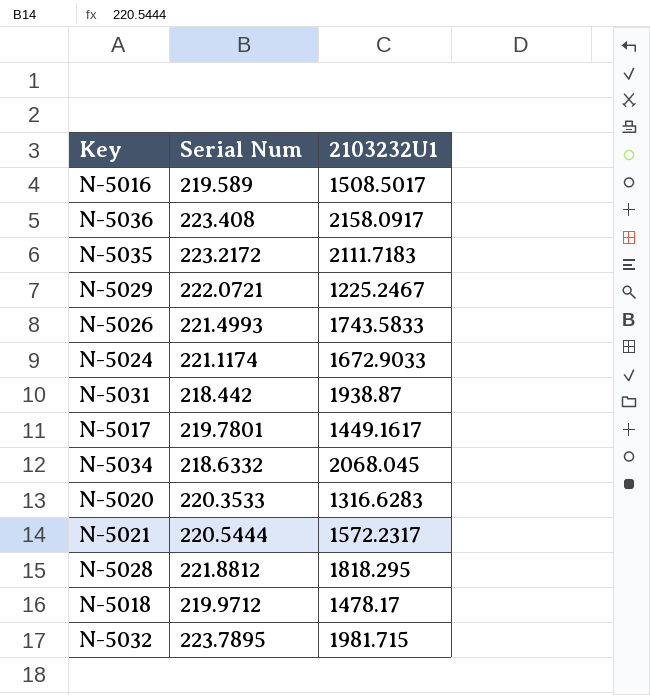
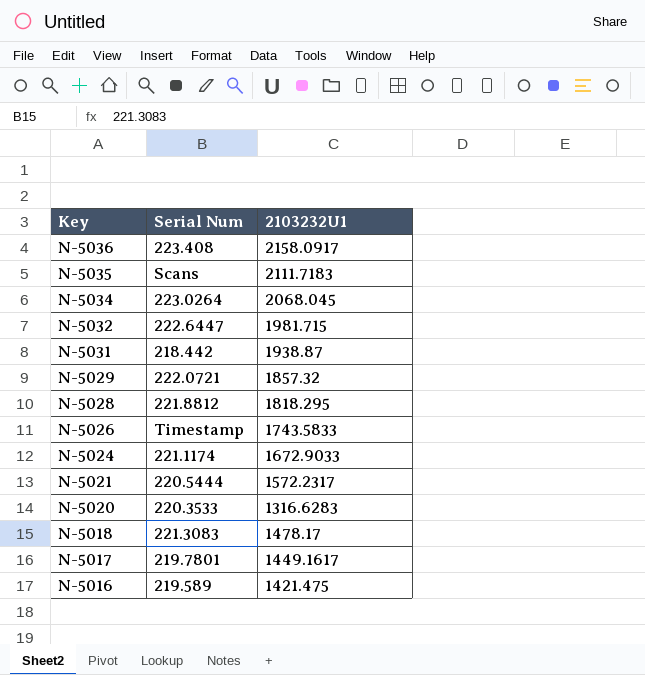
row order: none -> Key descending
N-5035 | Serial Num: 223.2172 -> Scans
N-5034 | Serial Num: 218.6332 -> 223.0264
N-5032 | Serial Num: 223.7895 -> 222.6447
N-5029 | 2103232U1: 1225.2467 -> 1857.32
N-5026 | Serial Num: 221.4993 -> Timestamp
N-5018 | Serial Num: 219.9712 -> 221.3083
N-5016 | 2103232U1: 1508.5017 -> 1421.475

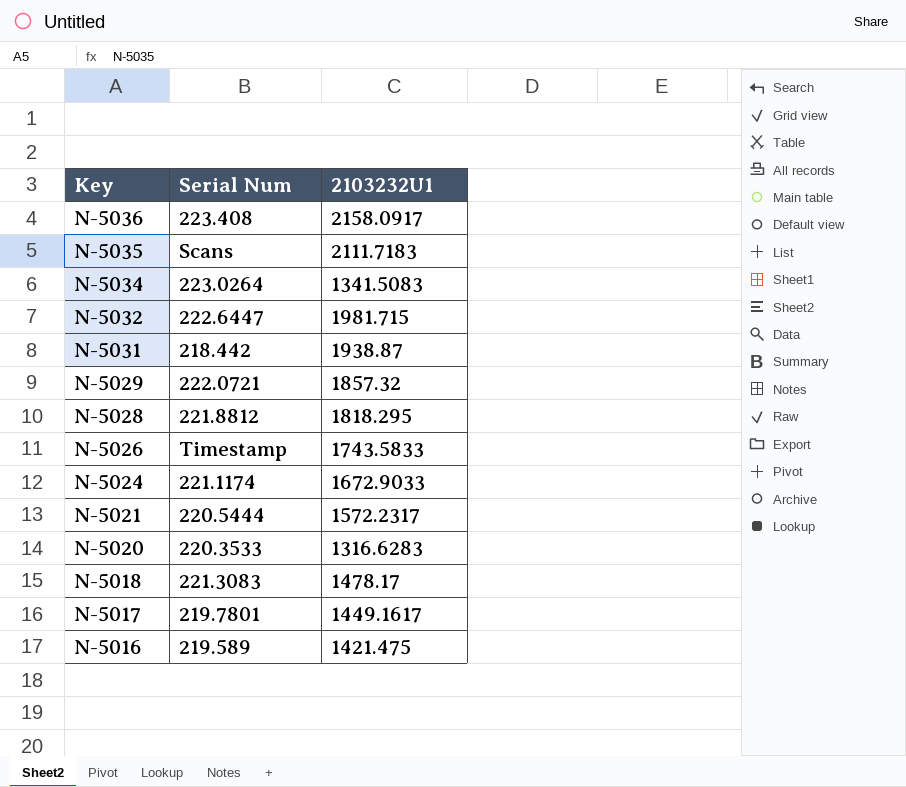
N-5034 | 2103232U1: 2068.045 -> 1341.5083

